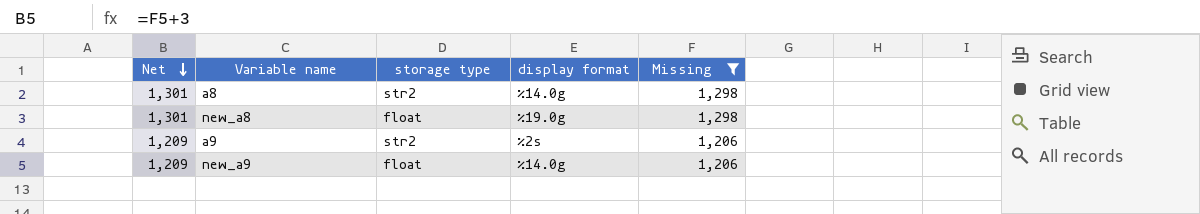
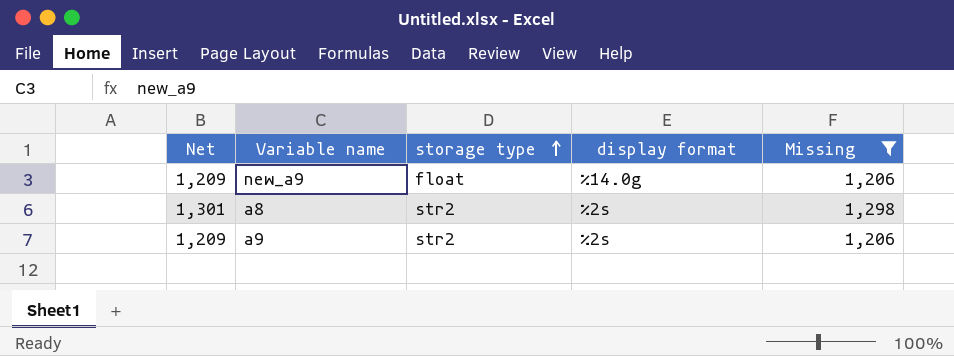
row order: Net descending -> storage type ascending
row new_a8: 1,301 | float | %19.0g | 1,298 -> none
a8 | display format: %14.0g -> %2s

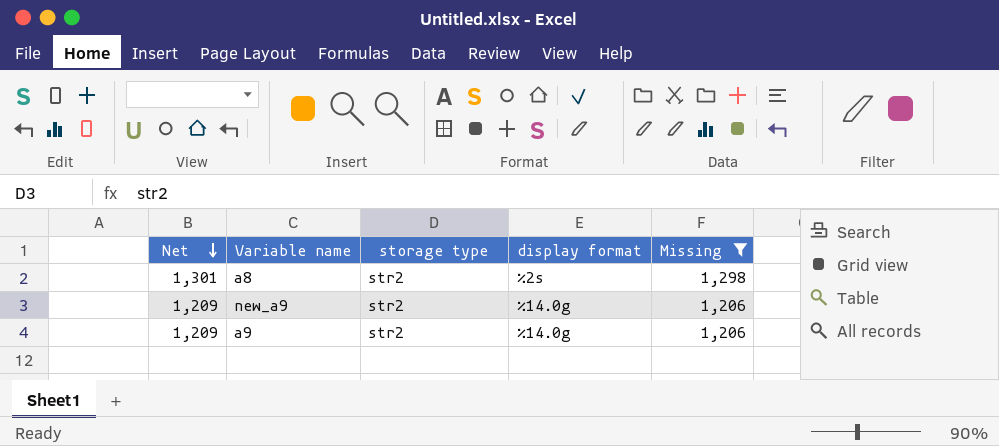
row order: storage type ascending -> Net descending
new_a9 | storage type: float -> str2
a9 | display format: %2s -> %14.0g

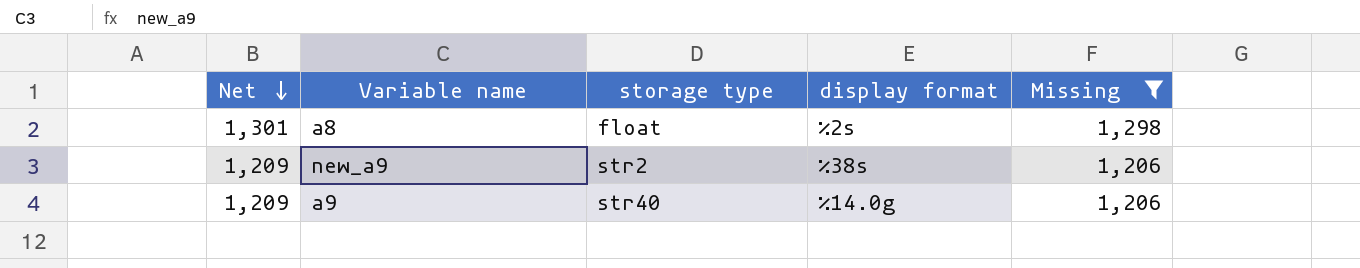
a8 | storage type: str2 -> float
new_a9 | display format: %14.0g -> %38s
a9 | storage type: str2 -> str40

